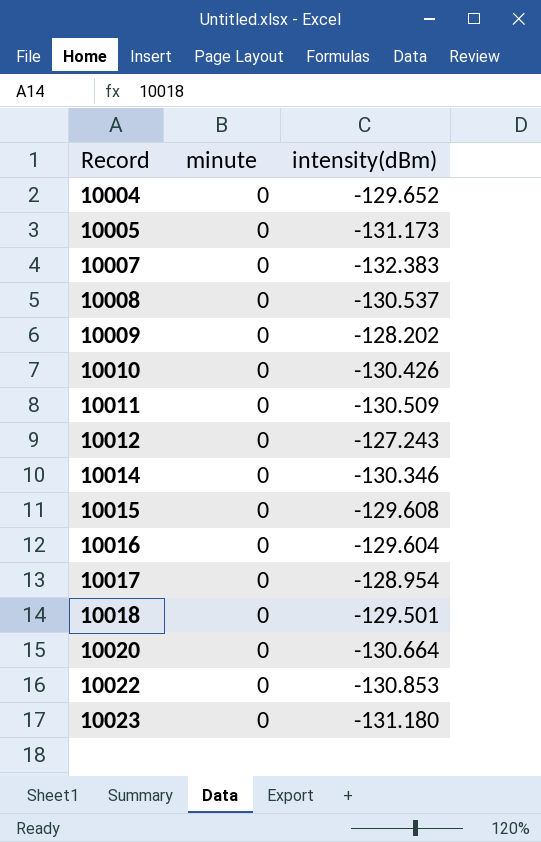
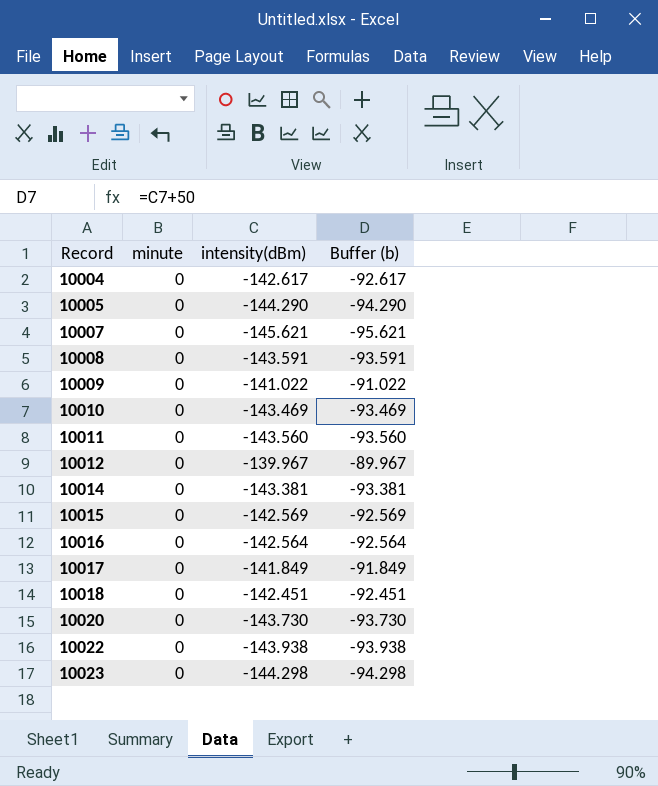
column Buffer (b) | formula: none -> [intensity(dBm)] + 50
10004 | intensity(dBm): -129.652 -> -142.617
10005 | intensity(dBm): -131.173 -> -144.290
10007 | intensity(dBm): -132.383 -> -145.621
10008 | intensity(dBm): -130.537 -> -143.591
10009 | intensity(dBm): -128.202 -> -141.022
10010 | intensity(dBm): -130.426 -> -143.469
10011 | intensity(dBm): -130.509 -> -143.560
10012 | intensity(dBm): -127.243 -> -139.967
10014 | intensity(dBm): -130.346 -> -143.381
10015 | intensity(dBm): -129.608 -> -142.569
10016 | intensity(dBm): -129.604 -> -142.564
10017 | intensity(dBm): -128.954 -> -141.849
10018 | intensity(dBm): -129.501 -> -142.451
10020 | intensity(dBm): -130.664 -> -143.730
10022 | intensity(dBm): -130.853 -> -143.938
10023 | intensity(dBm): -131.180 -> -144.298

